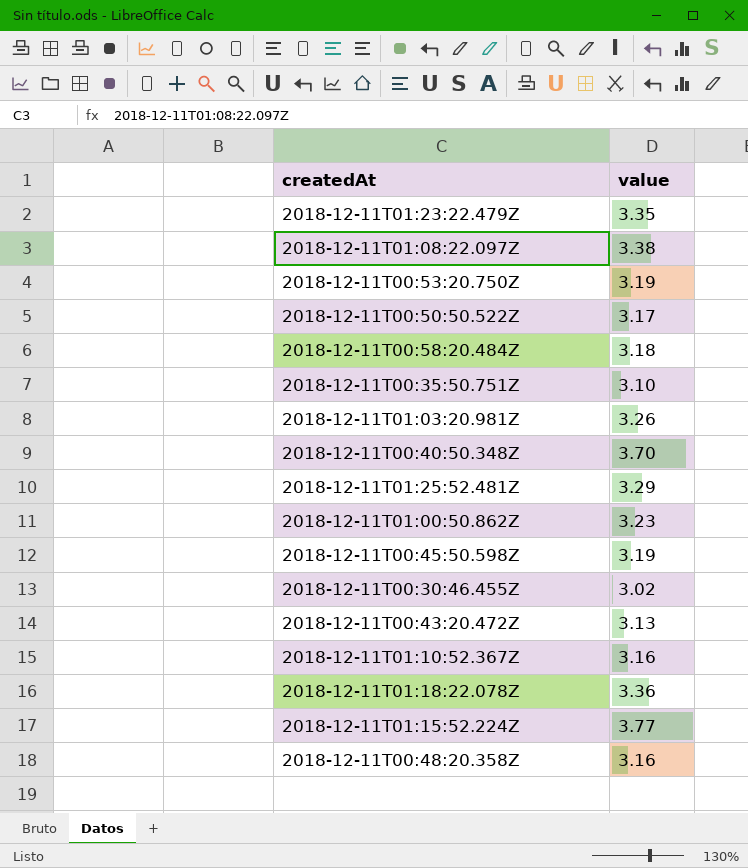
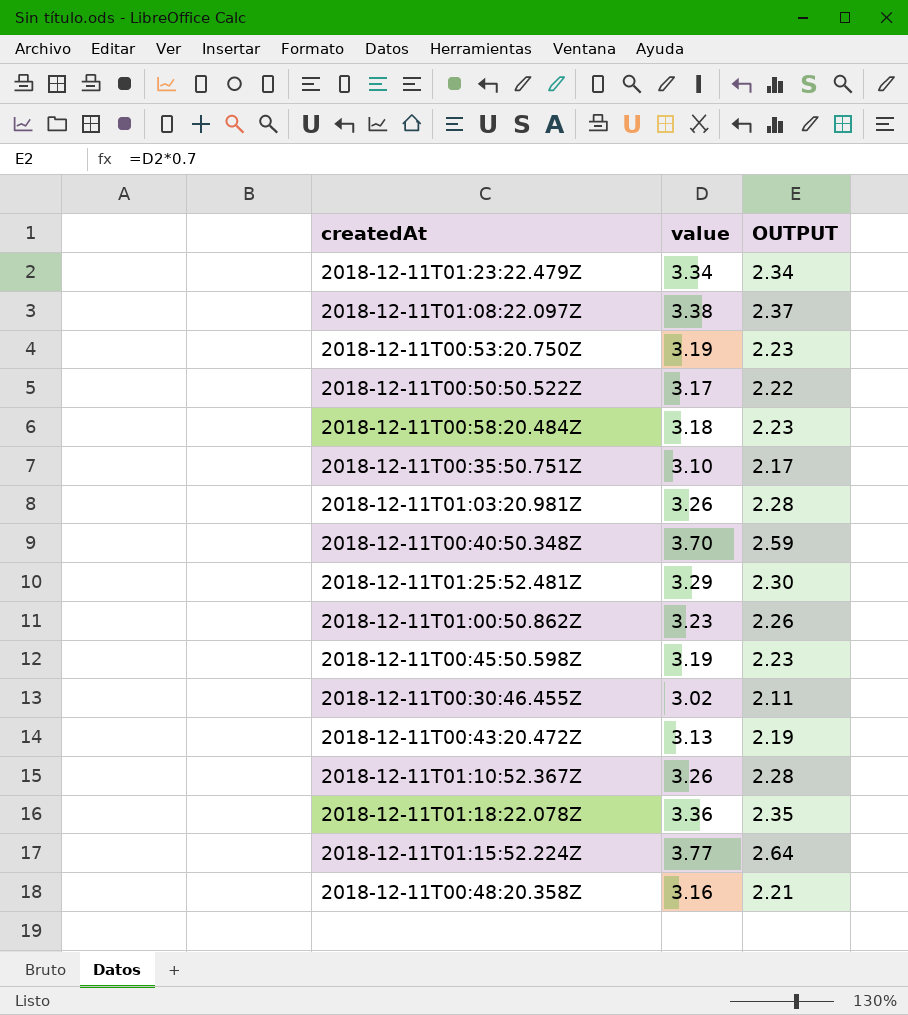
column OUTPUT | formula: none -> [value] * 0.7
2018-12-11T01:23:22.479Z | value: 3.35 -> 3.34
2018-12-11T01:10:52.367Z | value: 3.16 -> 3.26

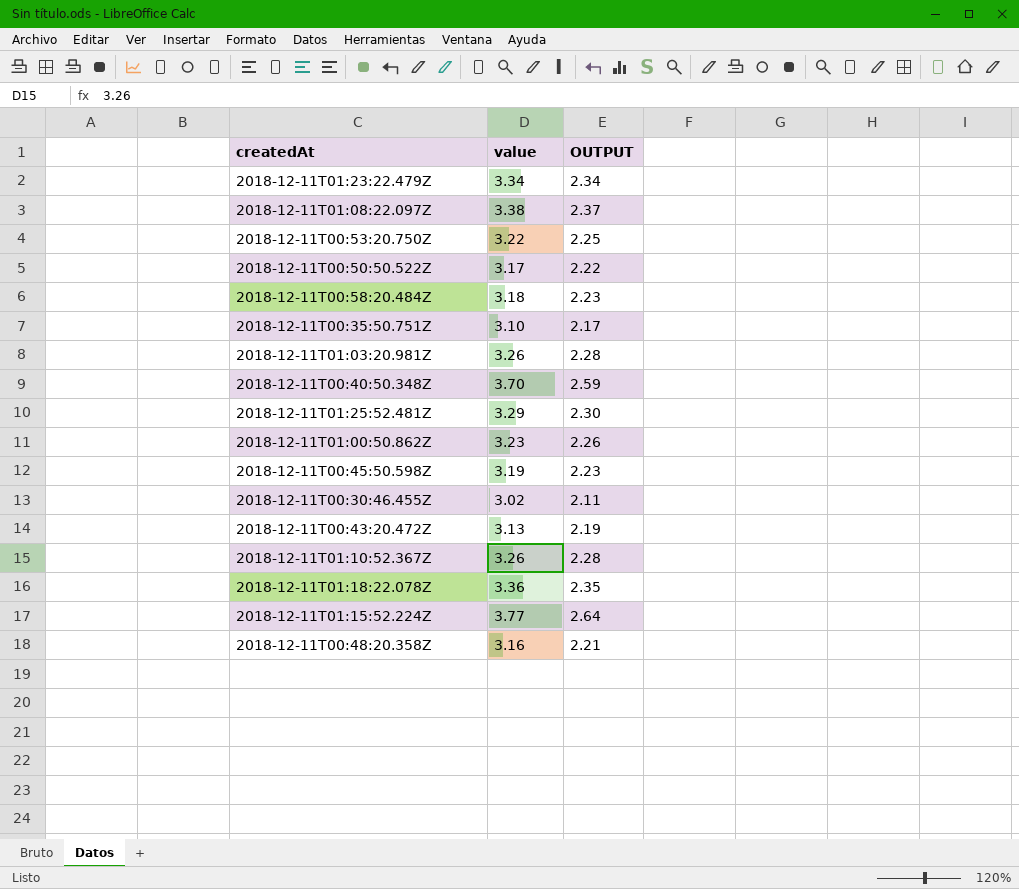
2018-12-11T00:53:20.750Z | value: 3.19 -> 3.22
2018-12-11T00:53:20.750Z | OUTPUT: 2.23 -> 2.25

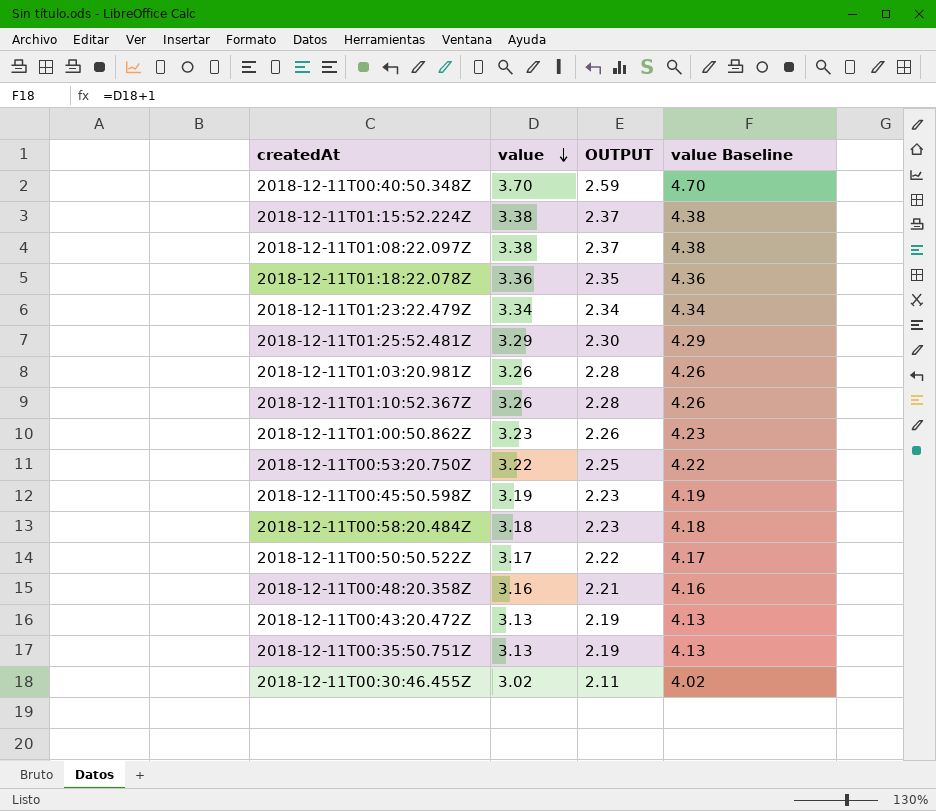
row order: none -> value descending
column value Baseline | formula: none -> [value] + 1
2018-12-11T01:15:52.224Z | value: 3.77 -> 3.38
2018-12-11T01:15:52.224Z | OUTPUT: 2.64 -> 2.37
2018-12-11T00:35:50.751Z | value: 3.10 -> 3.13
2018-12-11T00:35:50.751Z | OUTPUT: 2.17 -> 2.19

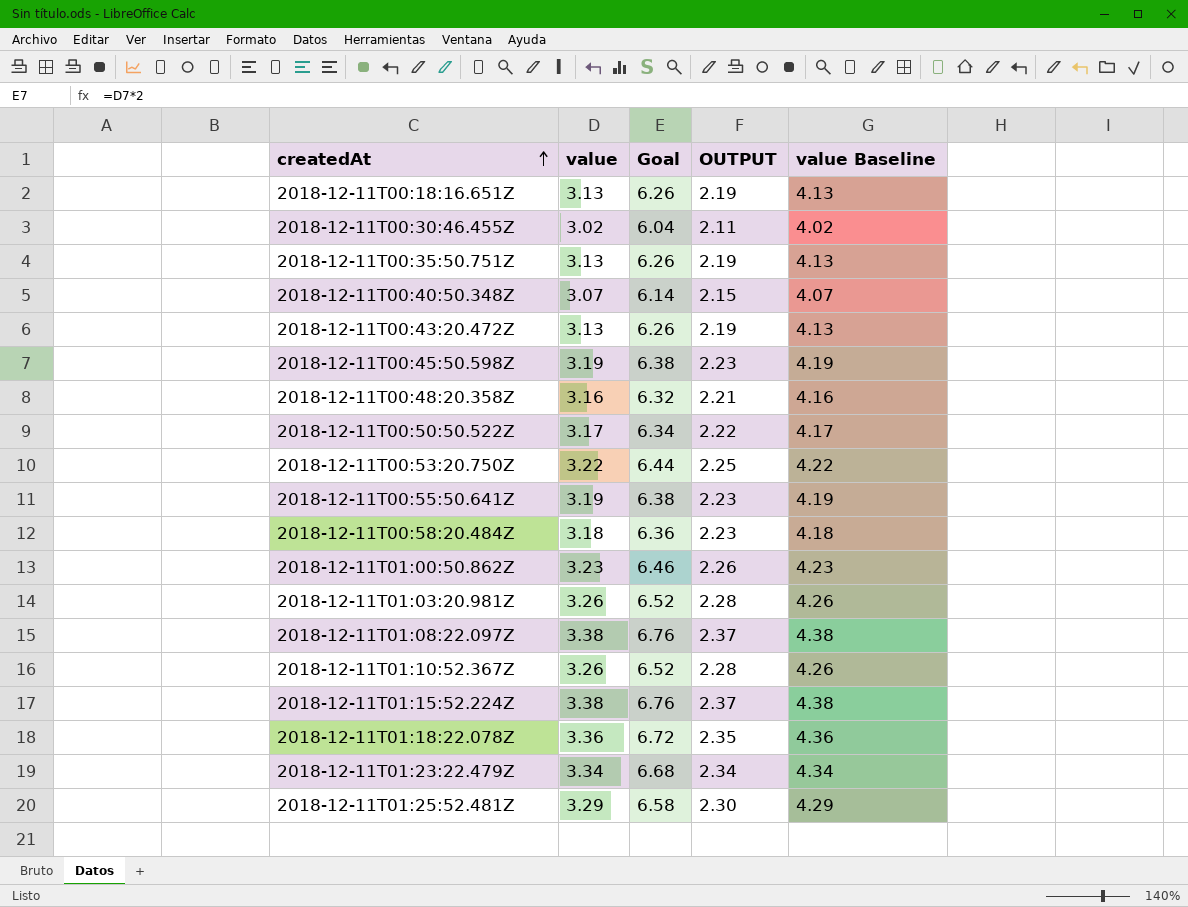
row order: value descending -> createdAt ascending
column Goal | formula: none -> [value] * 2
row 2018-12-11T00:18:16.651Z: none -> 3.13 | 6.26 | 2.19 | 4.13
2018-12-11T00:40:50.348Z | value: 3.70 -> 3.07
2018-12-11T00:40:50.348Z | OUTPUT: 2.59 -> 2.15
2018-12-11T00:40:50.348Z | value Baseline: 4.70 -> 4.07
row 2018-12-11T00:55:50.641Z: none -> 3.19 | 6.38 | 2.23 | 4.19

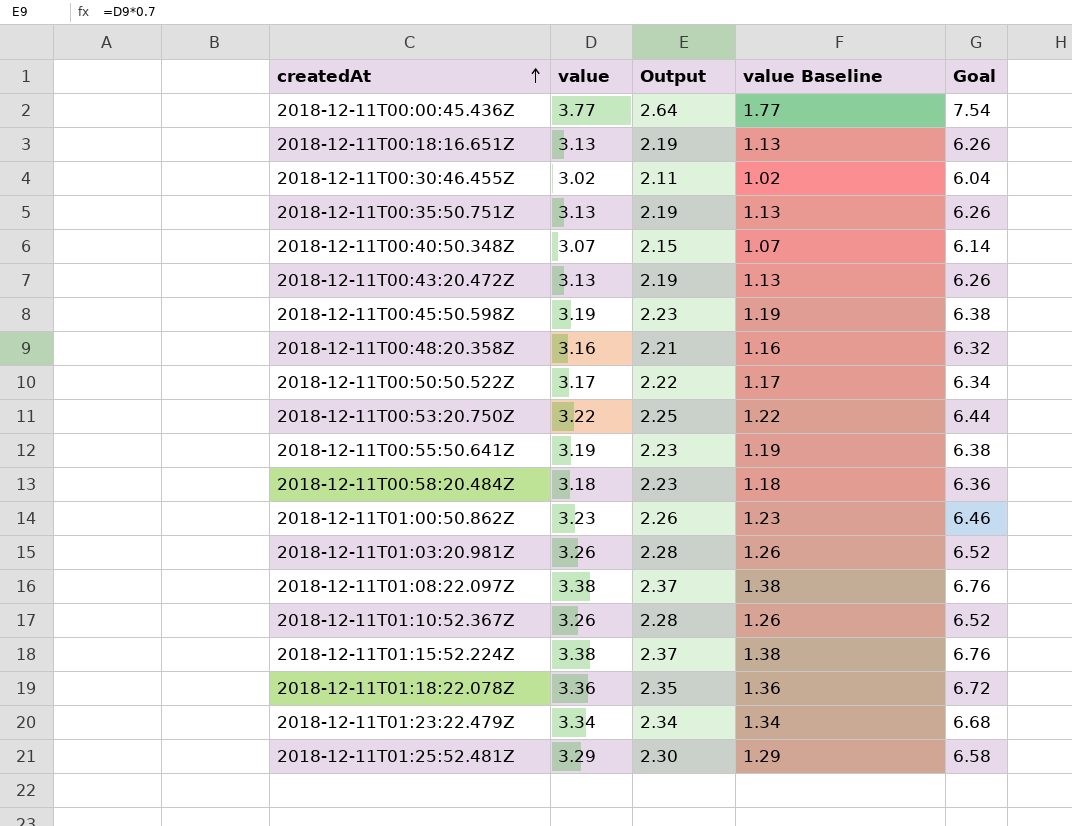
column name: OUTPUT -> Output
column value Baseline | formula: [value] + 1 -> [value] - 2
column Goal | position: 3 -> 5
row 2018-12-11T00:00:45.436Z: none -> 3.77 | 2.64 | 1.77 | 7.54

